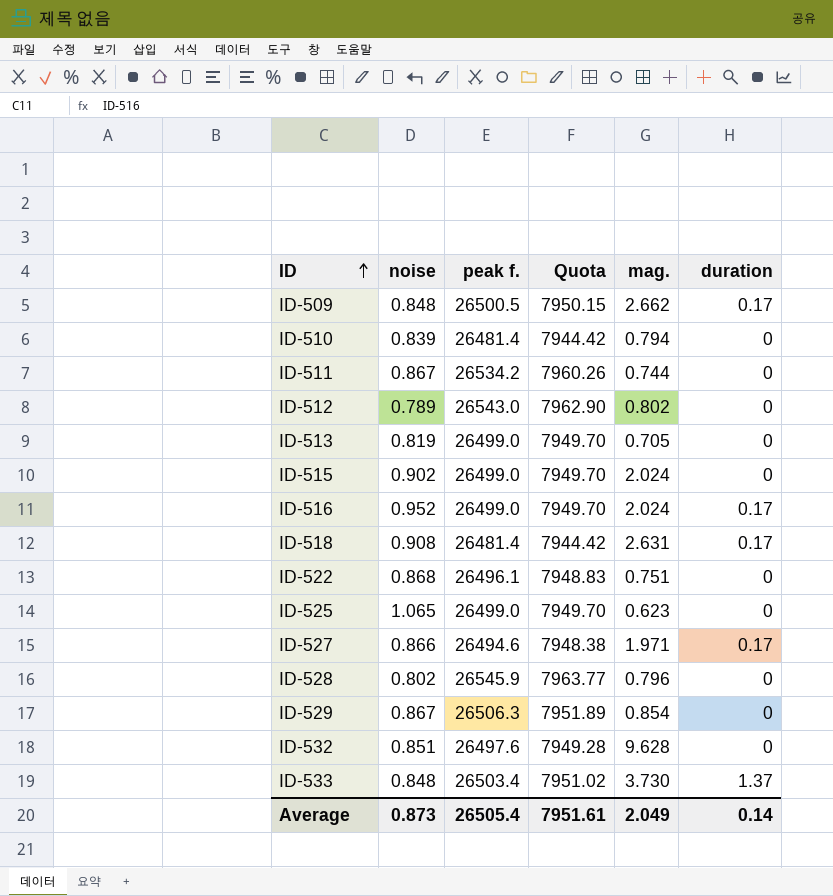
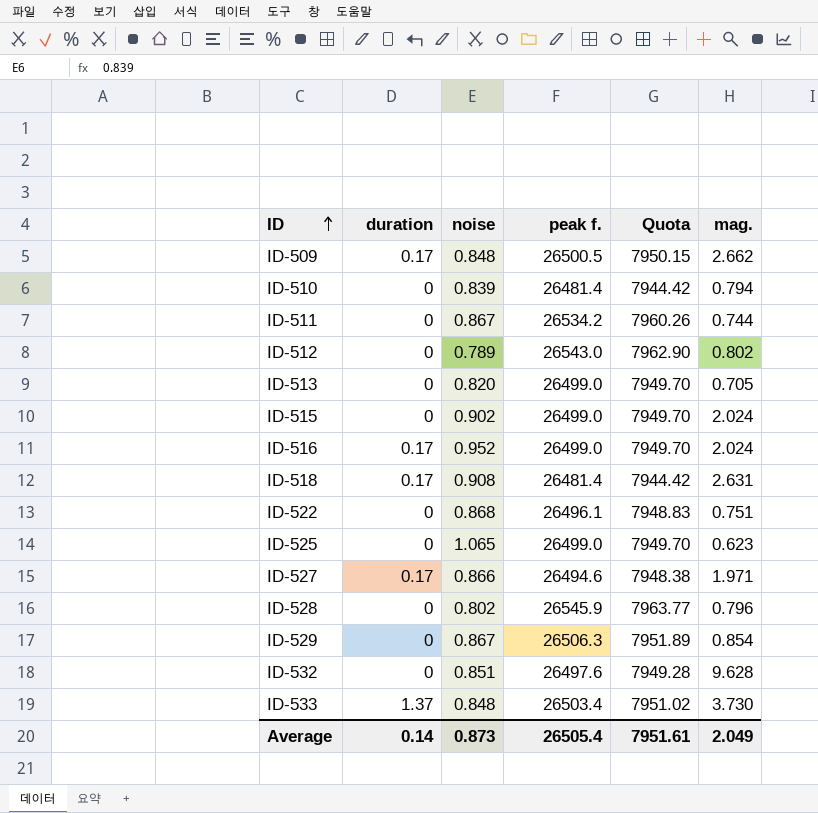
column duration | position: 6 -> 2
ID-513 | noise: 0.819 -> 0.820

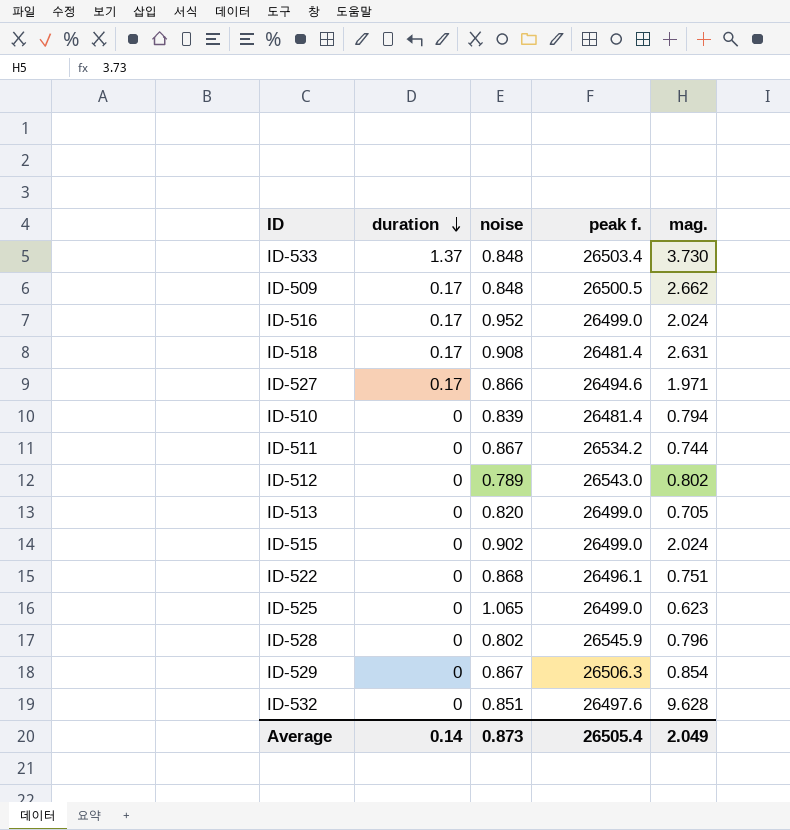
row order: ID ascending -> duration descending
column Quota | formula: [peak f.] * 0.3 -> none

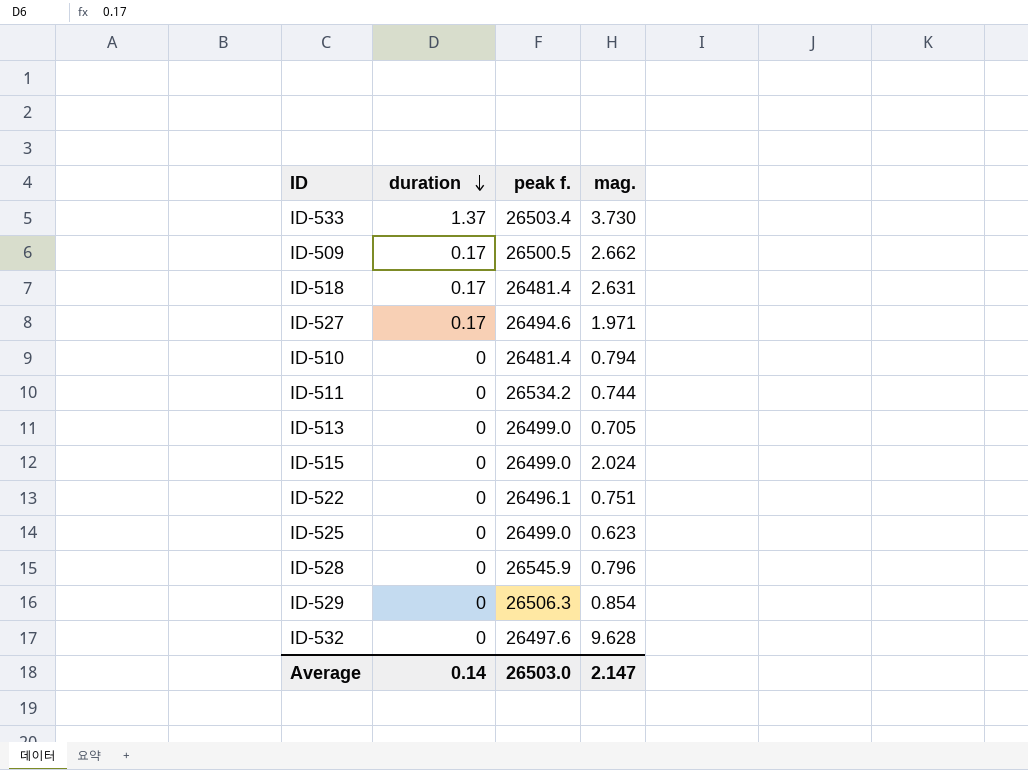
column noise | position: 3 -> none
row ID-516: 0.17 | 0.952 | 26499.0 | 2.024 -> none
row ID-512: 0 | 0.789 | 26543.0 | 0.802 -> none
Average | peak f.: 26505.4 -> 26503.0
Average | mag.: 2.049 -> 2.147

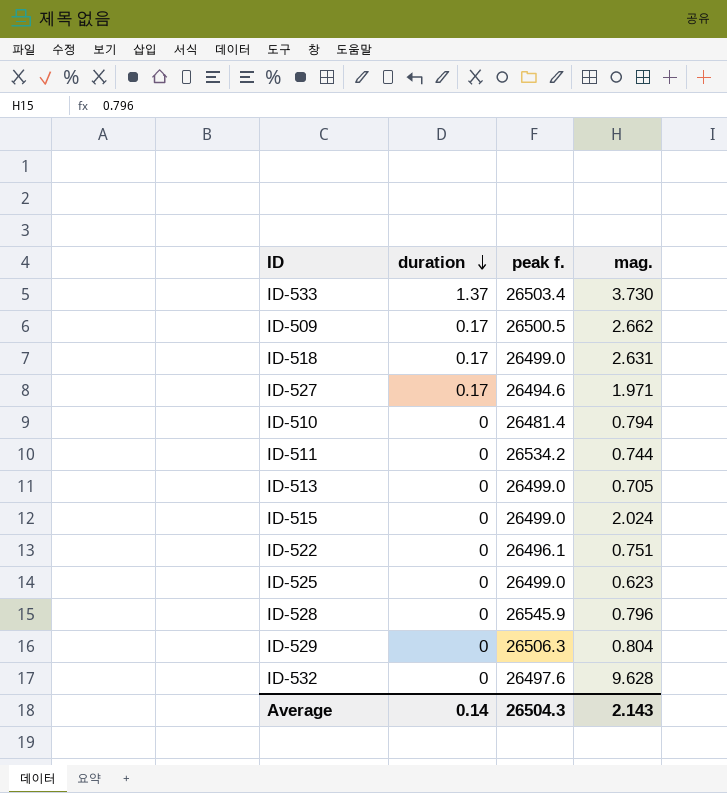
ID-518 | peak f.: 26481.4 -> 26499.0
ID-529 | mag.: 0.854 -> 0.804
Average | peak f.: 26503.0 -> 26504.3
Average | mag.: 2.147 -> 2.143

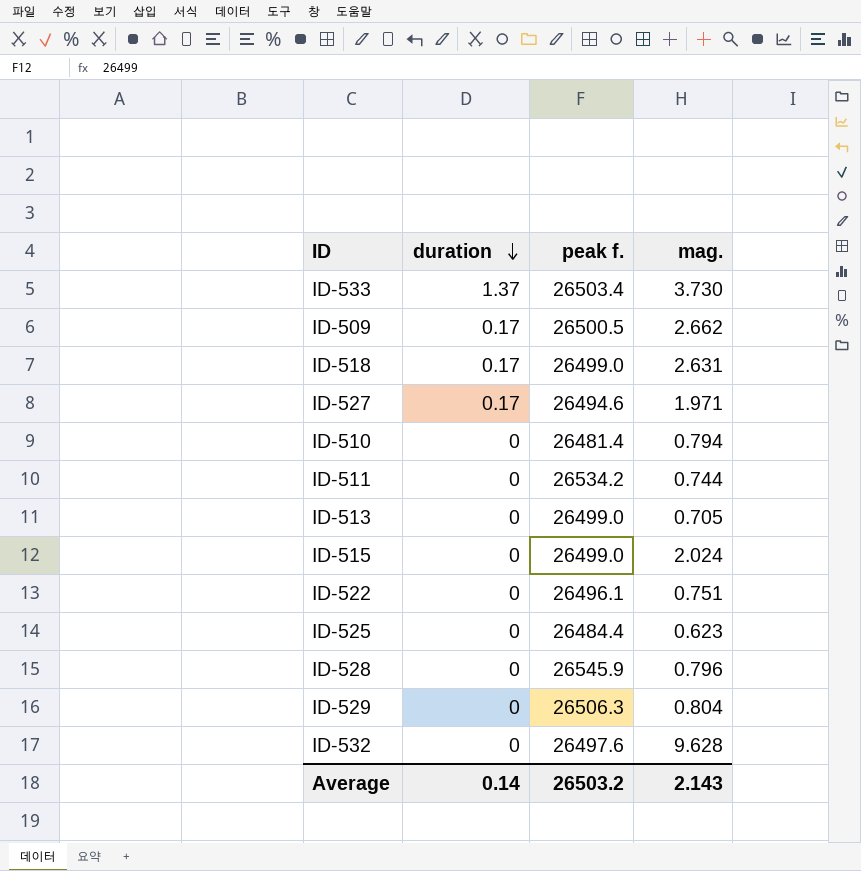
ID-525 | peak f.: 26499.0 -> 26484.4
Average | peak f.: 26504.3 -> 26503.2

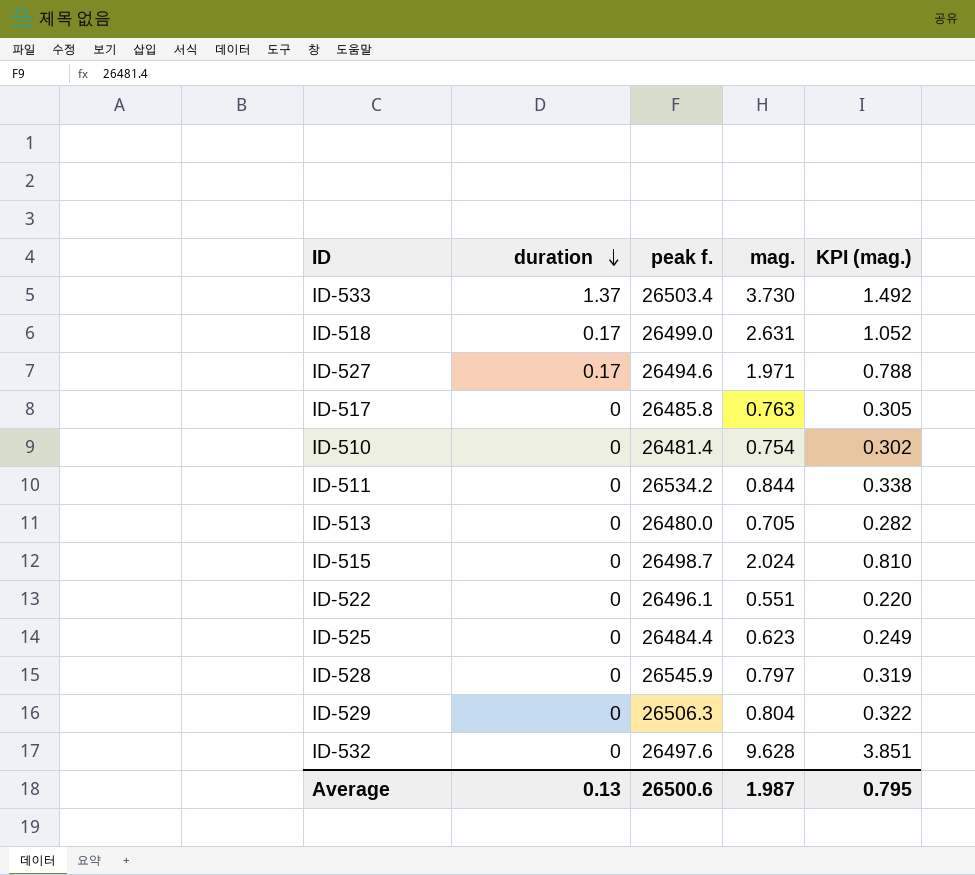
column KPI (mag.) | formula: none -> [mag.] * 0.4
row ID-509: 0.17 | 26500.5 | 2.662 -> none
row ID-517: none -> 0 | 26485.8 | 0.763 | 0.305
ID-510 | mag.: 0.794 -> 0.754
ID-511 | mag.: 0.744 -> 0.844
ID-513 | peak f.: 26499.0 -> 26480.0
ID-515 | peak f.: 26499.0 -> 26498.7
ID-522 | mag.: 0.751 -> 0.551
ID-528 | mag.: 0.796 -> 0.797
Average | duration: 0.14 -> 0.13
Average | peak f.: 26503.2 -> 26500.6
Average | mag.: 2.143 -> 1.987

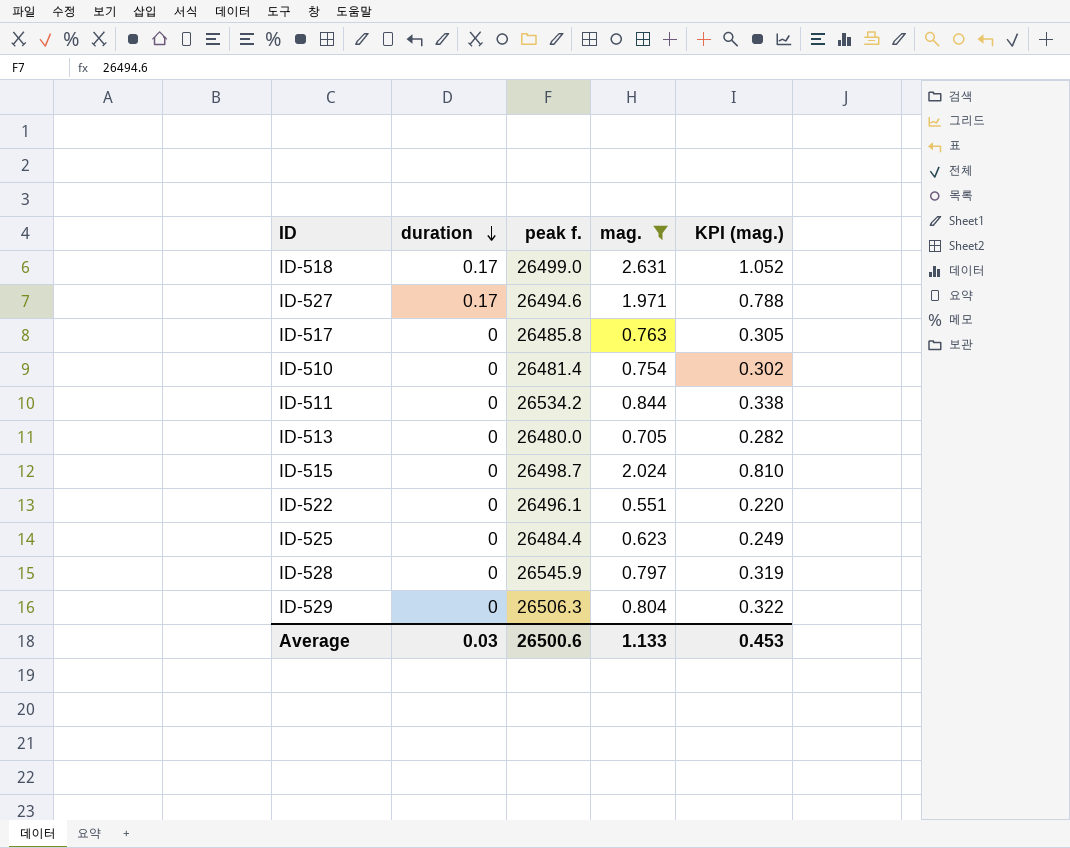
filter: none -> mag. <= 2.631
Average | duration: 0.13 -> 0.03
Average | mag.: 1.987 -> 1.133
Average | KPI (mag.): 0.795 -> 0.453

